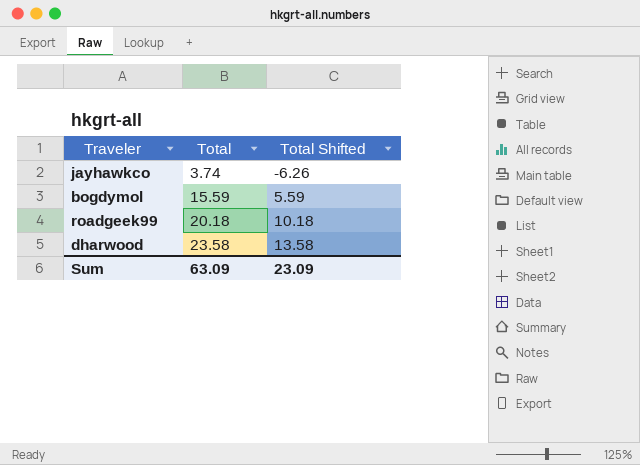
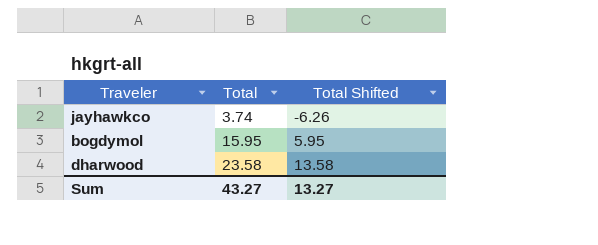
row roadgeek99: 20.18 | 10.18 -> none
bogdymol | Total: 15.59 -> 15.95
bogdymol | Total Shifted: 5.59 -> 5.95
Sum | Total: 63.09 -> 43.27
Sum | Total Shifted: 23.09 -> 13.27

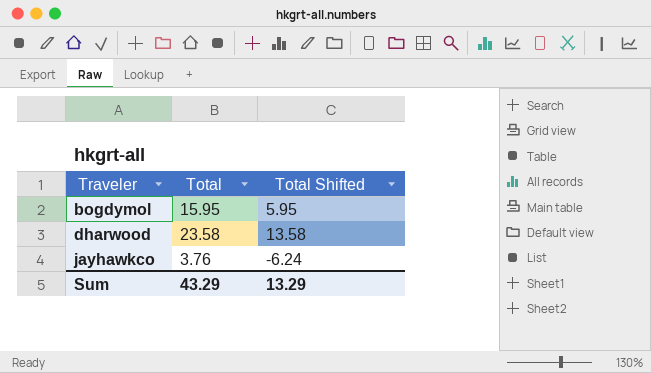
row order: Total ascending -> Traveler ascending
jayhawkco | Total: 3.74 -> 3.76
jayhawkco | Total Shifted: -6.26 -> -6.24
Sum | Total: 43.27 -> 43.29
Sum | Total Shifted: 13.27 -> 13.29

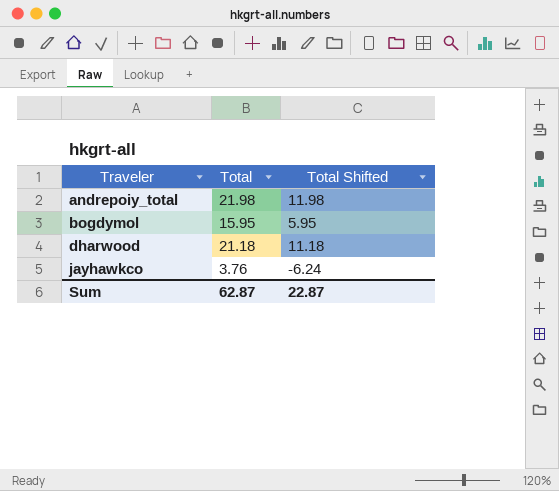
row andrepoiy_total: none -> 21.98 | 11.98
dharwood | Total: 23.58 -> 21.18
dharwood | Total Shifted: 13.58 -> 11.18
Sum | Total: 43.29 -> 62.87
Sum | Total Shifted: 13.29 -> 22.87

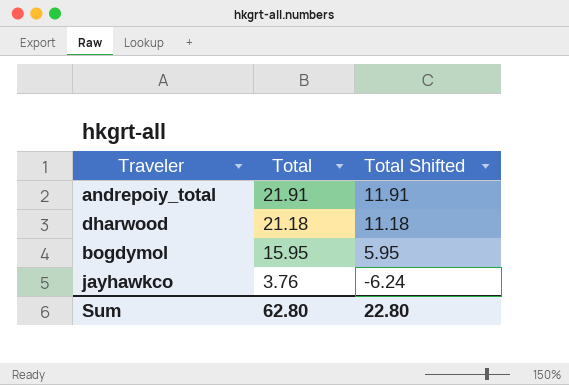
row order: Traveler ascending -> Total descending
andrepoiy_total | Total: 21.98 -> 21.91
andrepoiy_total | Total Shifted: 11.98 -> 11.91
Sum | Total: 62.87 -> 62.80
Sum | Total Shifted: 22.87 -> 22.80

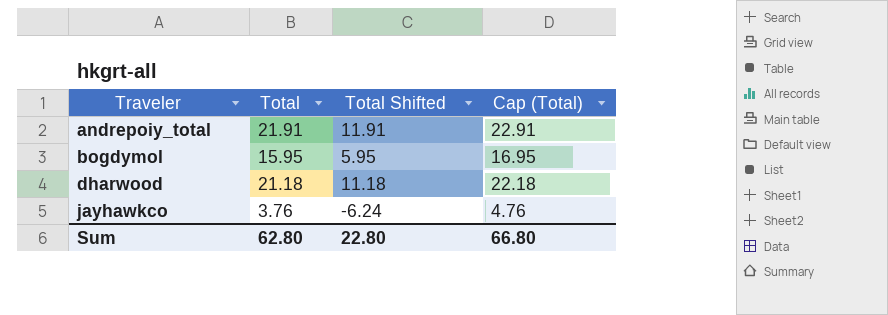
row order: Total descending -> Traveler ascending
column Cap (Total) | formula: none -> [Total] + 1

